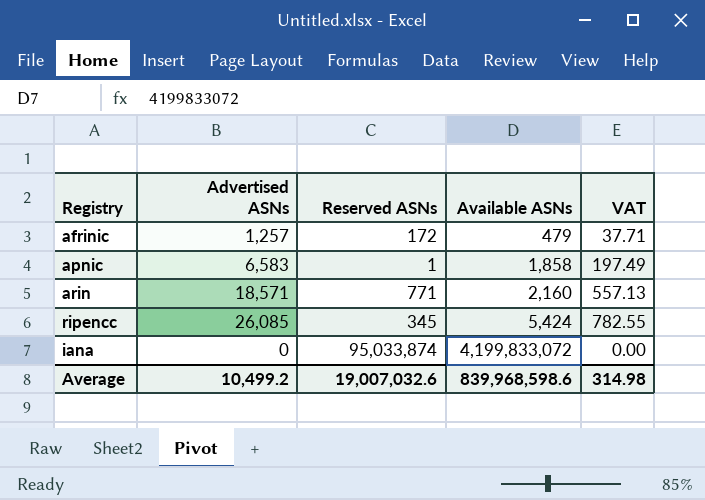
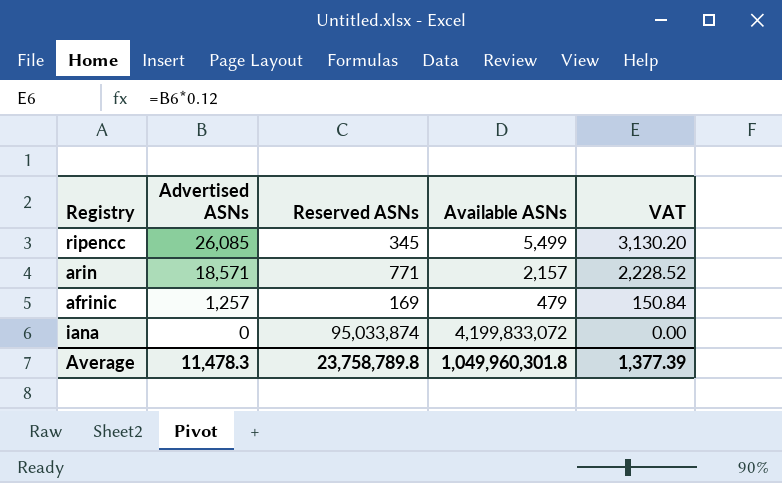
row order: Available ASNs ascending -> Advertised ASNs descending
column VAT | formula: [Advertised ASNs] * 0.03 -> [Advertised ASNs] * 0.12
row apnic: 6,583 | 1 | 1,858 | 197.49 -> none
ripencc | Available ASNs: 5,424 -> 5,499
arin | Available ASNs: 2,160 -> 2,157
afrinic | Reserved ASNs: 172 -> 169
Average | Advertised ASNs: 10,499.2 -> 11,478.3
Average | Reserved ASNs: 19,007,032.6 -> 23,758,789.8
Average | Available ASNs: 839,968,598.6 -> 1,049,960,301.8
Average | VAT: 314.98 -> 1,377.39

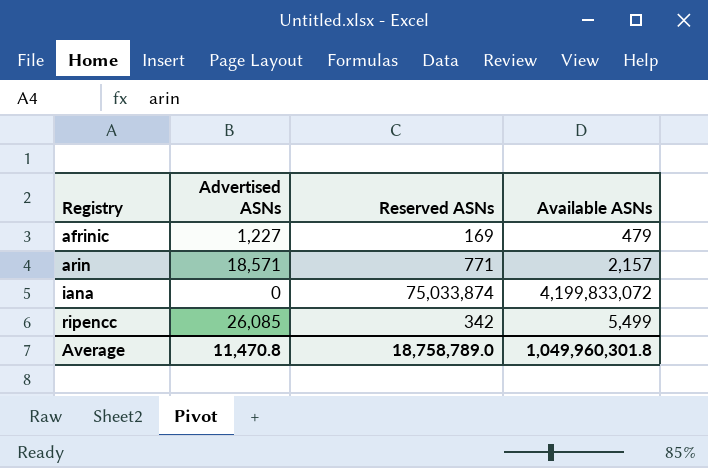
row order: Advertised ASNs descending -> Registry ascending
column VAT | formula: [Advertised ASNs] * 0.12 -> none
afrinic | Advertised ASNs: 1,257 -> 1,227
iana | Reserved ASNs: 95,033,874 -> 75,033,874
ripencc | Reserved ASNs: 345 -> 342
Average | Advertised ASNs: 11,478.3 -> 11,470.8
Average | Reserved ASNs: 23,758,789.8 -> 18,758,789.0

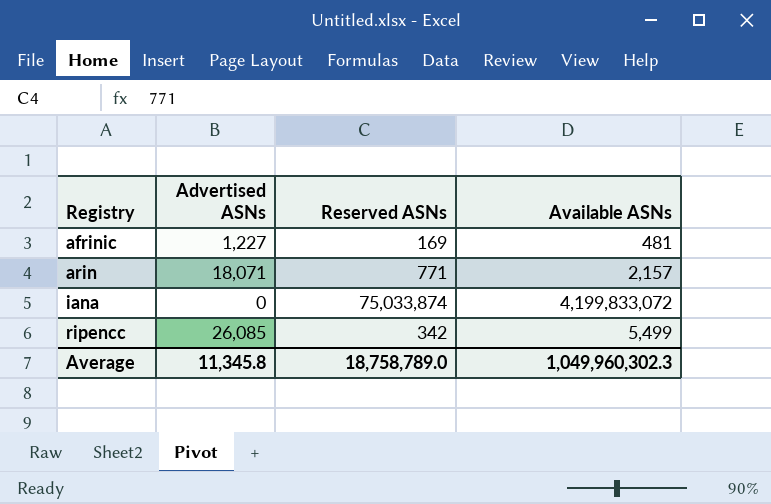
afrinic | Available ASNs: 479 -> 481
arin | Advertised ASNs: 18,571 -> 18,071
Average | Advertised ASNs: 11,470.8 -> 11,345.8
Average | Available ASNs: 1,049,960,301.8 -> 1,049,960,302.3

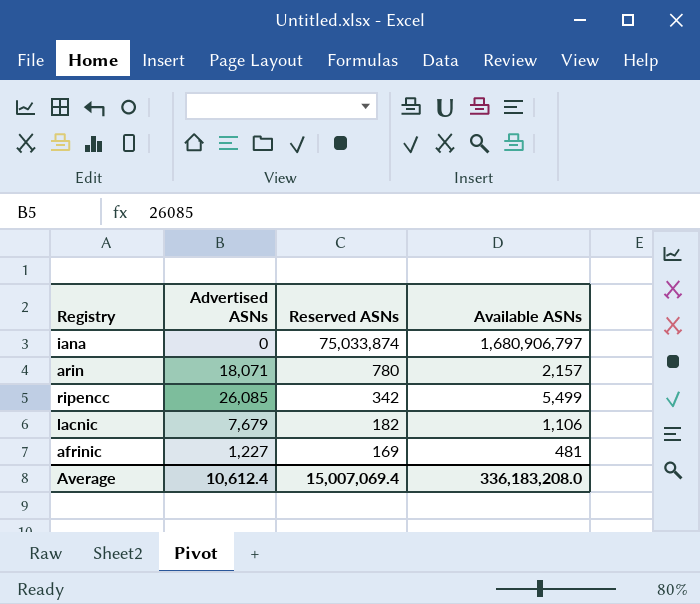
row order: Registry ascending -> Reserved ASNs descending
iana | Available ASNs: 4,199,833,072 -> 1,680,906,797
arin | Reserved ASNs: 771 -> 780
row lacnic: none -> 7,679 | 182 | 1,106
Average | Advertised ASNs: 11,345.8 -> 10,612.4
Average | Reserved ASNs: 18,758,789.0 -> 15,007,069.4
Average | Available ASNs: 1,049,960,302.3 -> 336,183,208.0

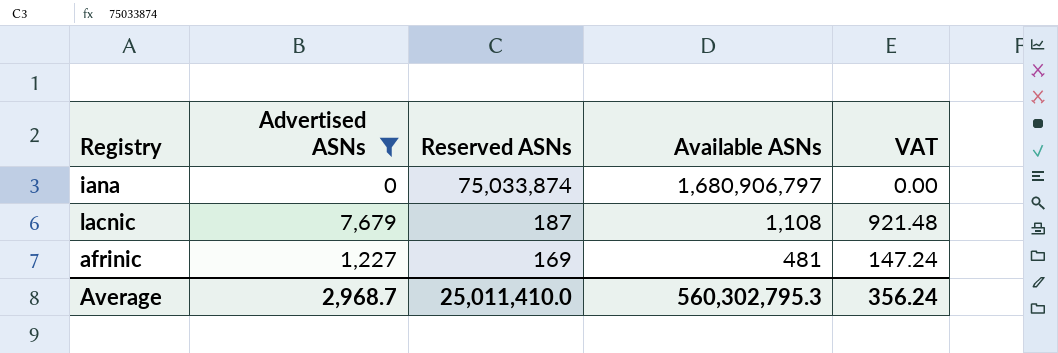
filter: none -> Advertised ASNs <= 7,679
column VAT | formula: none -> [Advertised ASNs] * 0.12
lacnic | Reserved ASNs: 182 -> 187
lacnic | Available ASNs: 1,106 -> 1,108
Average | Advertised ASNs: 10,612.4 -> 2,968.7
Average | Reserved ASNs: 15,007,069.4 -> 25,011,410.0
Average | Available ASNs: 336,183,208.0 -> 560,302,795.3

